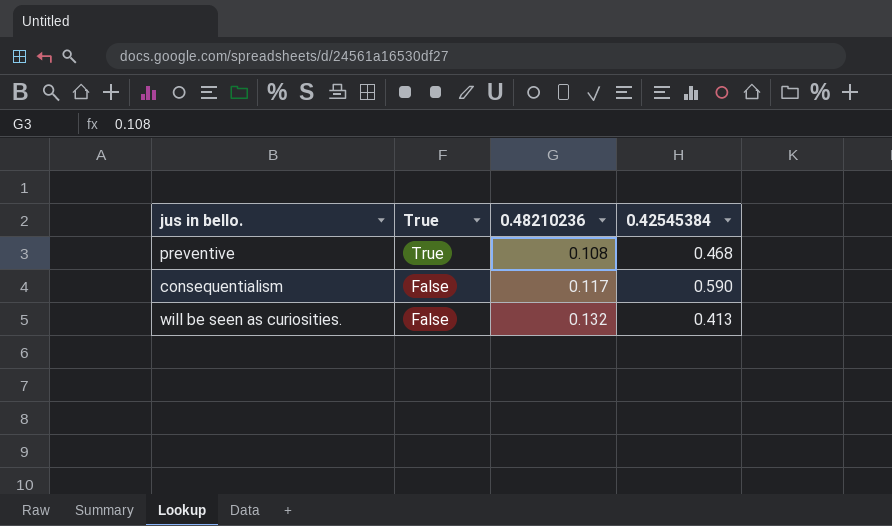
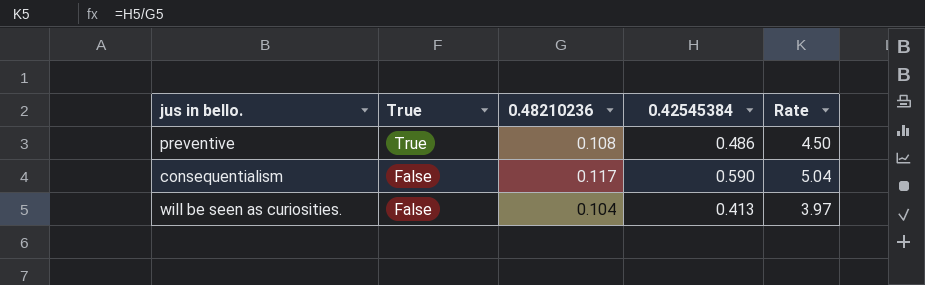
column Rate | formula: none -> [0.42545384] / [0.48210236]
preventive | 0.42545384: 0.468 -> 0.486
will be seen as curiosities. | 0.48210236: 0.132 -> 0.104

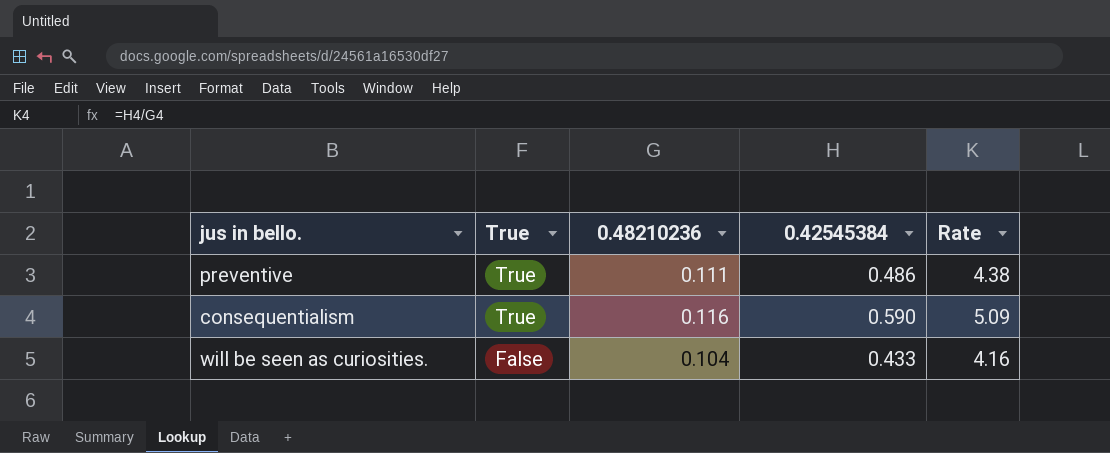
preventive | 0.48210236: 0.108 -> 0.111
preventive | Rate: 4.50 -> 4.38
consequentialism | True: False -> True
consequentialism | 0.48210236: 0.117 -> 0.116
consequentialism | Rate: 5.04 -> 5.09
will be seen as curiosities. | 0.42545384: 0.413 -> 0.433
will be seen as curiosities. | Rate: 3.97 -> 4.16

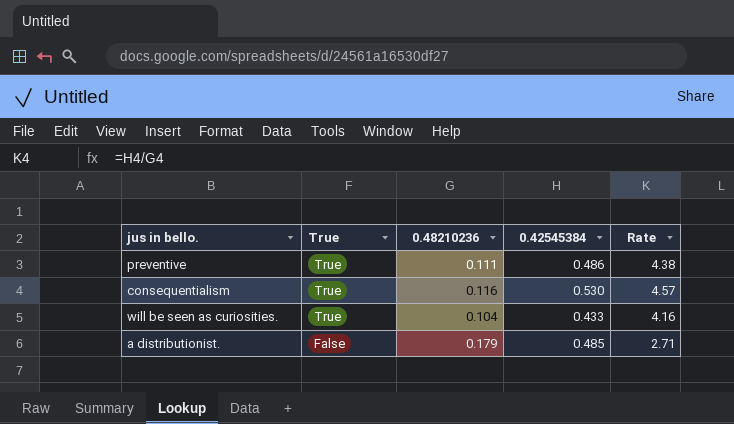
consequentialism | 0.42545384: 0.590 -> 0.530
consequentialism | Rate: 5.09 -> 4.57
will be seen as curiosities. | True: False -> True
row a distributionist.: none -> False | 0.179 | 0.485 | 2.71

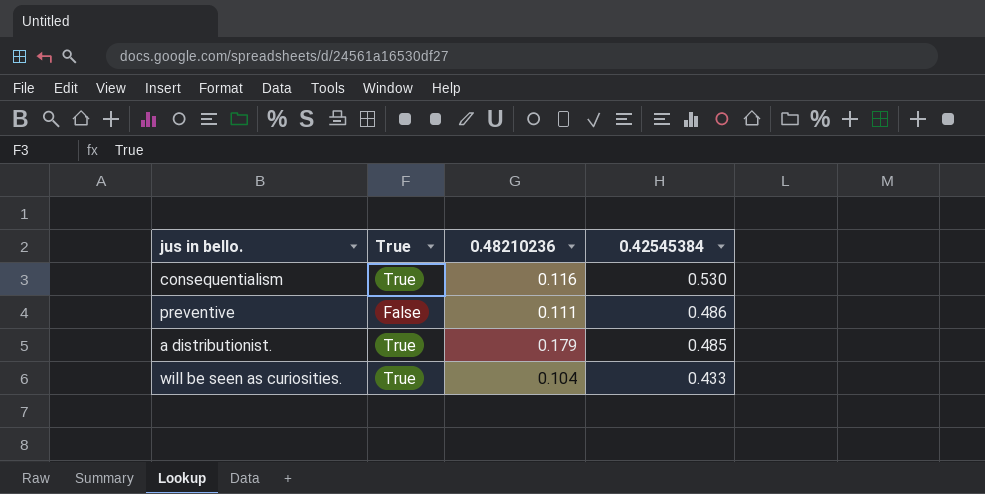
row order: True descending -> 0.42545384 descending
column Rate | formula: [0.42545384] / [0.48210236] -> none
preventive | True: True -> False
a distributionist. | True: False -> True

